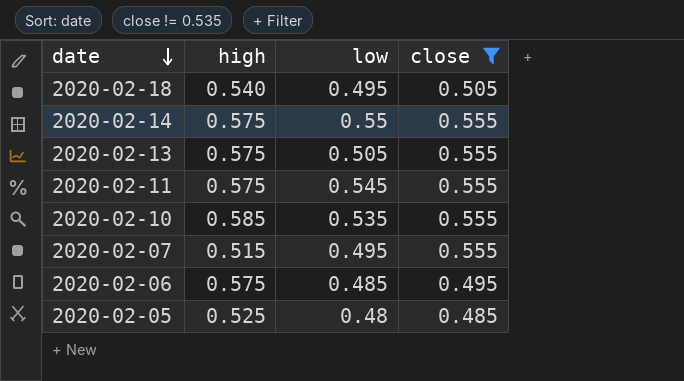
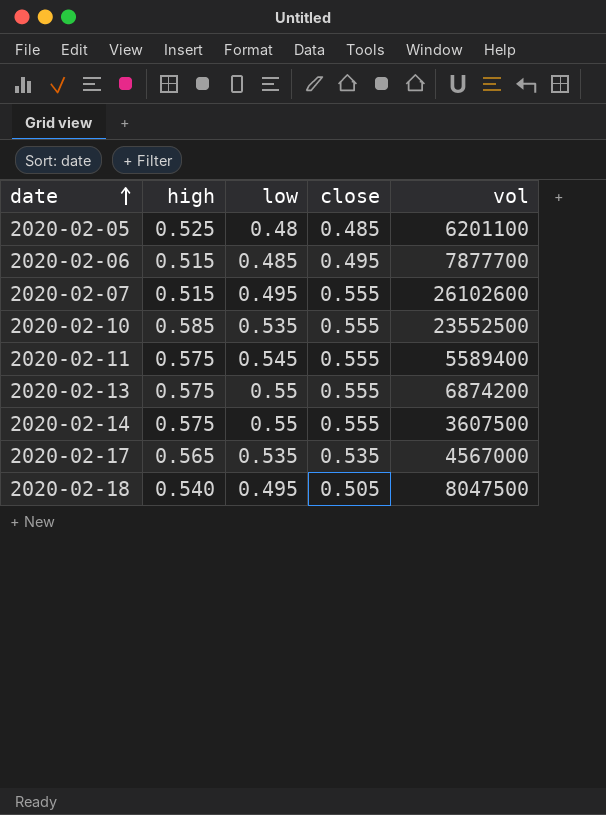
filter: close != 0.535 -> none
row order: date descending -> date ascending
column vol | position: none -> 5
2020-02-06 | high: 0.575 -> 0.515
2020-02-13 | low: 0.505 -> 0.55

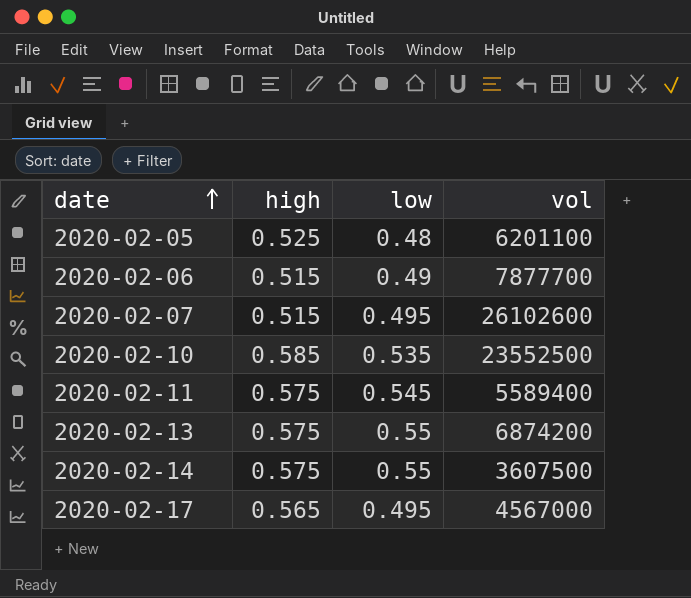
column close | position: 4 -> none
row 2020-02-18: 0.540 | 0.495 | 0.505 | 8047500 -> none
2020-02-06 | low: 0.485 -> 0.49
2020-02-17 | low: 0.535 -> 0.495

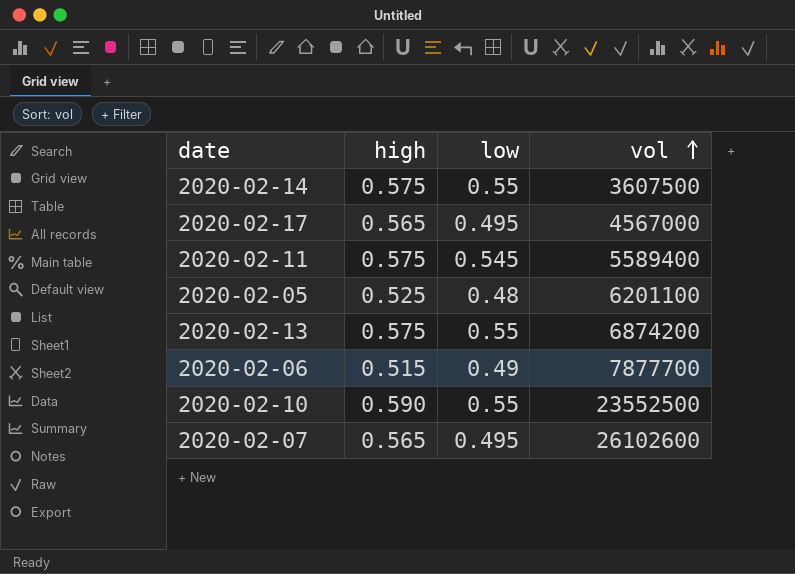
row order: date ascending -> vol ascending
2020-02-10 | high: 0.585 -> 0.590
2020-02-10 | low: 0.535 -> 0.55
2020-02-07 | high: 0.515 -> 0.565

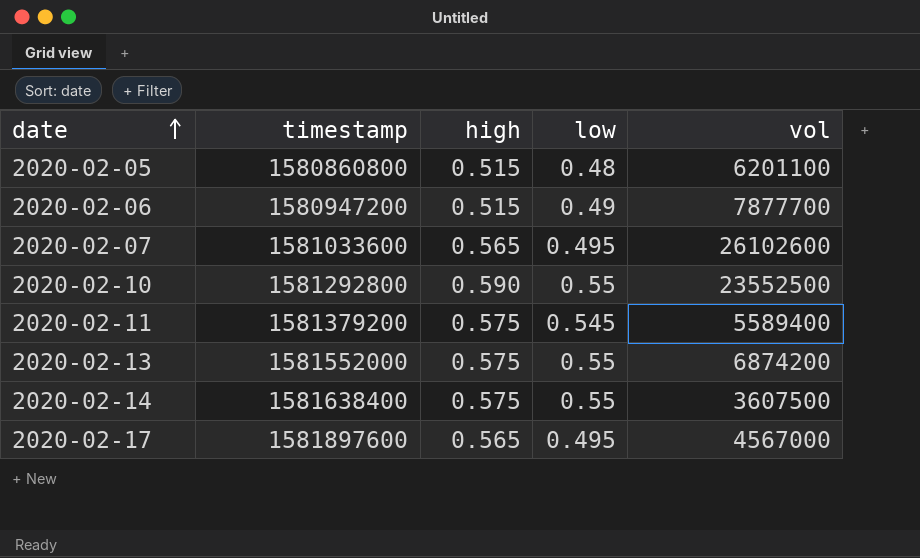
row order: vol ascending -> date ascending
column timestamp | position: none -> 2
2020-02-05 | high: 0.525 -> 0.515

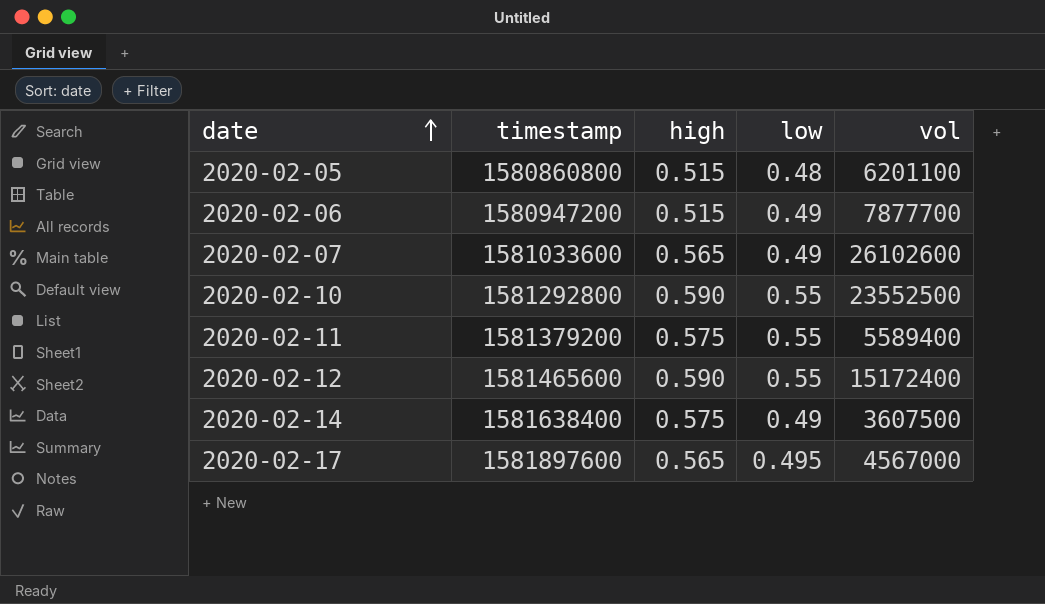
row 2020-02-13: 1581552000 | 0.575 | 0.55 | 6874200 -> none
2020-02-07 | low: 0.495 -> 0.49
2020-02-11 | low: 0.545 -> 0.55
row 2020-02-12: none -> 1581465600 | 0.590 | 0.55 | 15172400
2020-02-14 | low: 0.55 -> 0.49

